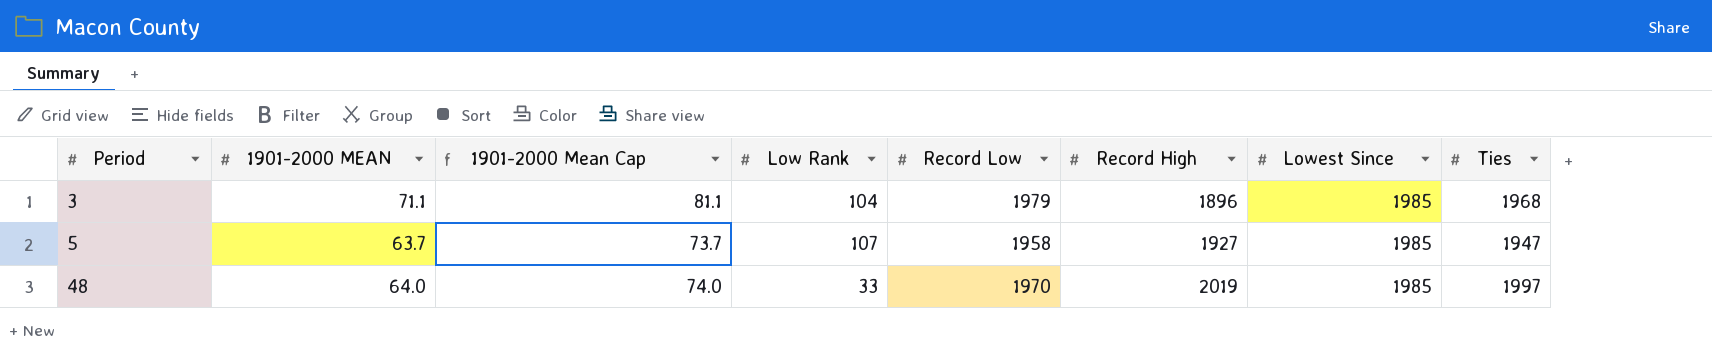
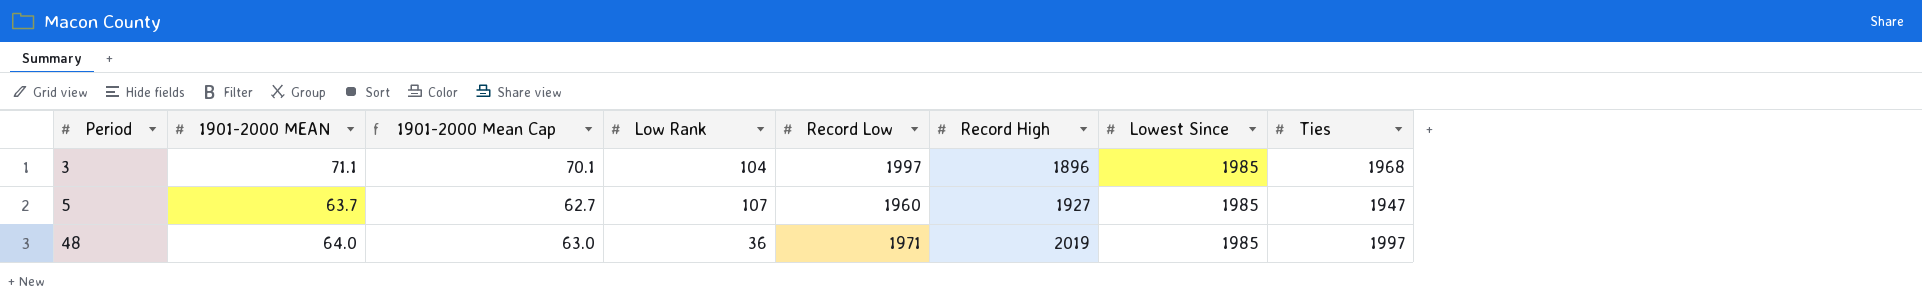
column 1901-2000 Mean Cap | formula: [1901-2000 MEAN] + 10 -> [1901-2000 MEAN] - 1
3 | Record Low: 1979 -> 1997
5 | Record Low: 1958 -> 1960
48 | Low Rank: 33 -> 36
48 | Record Low: 1970 -> 1971

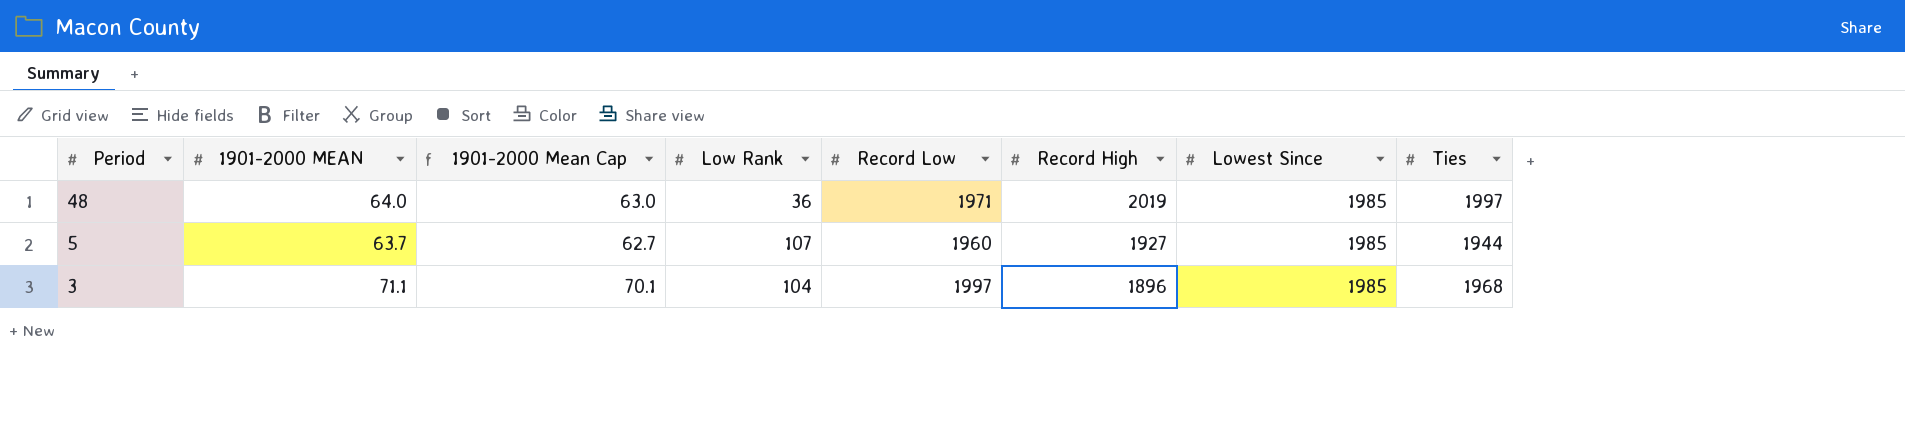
row order: Period ascending -> Period descending
5 | Ties: 1947 -> 1944

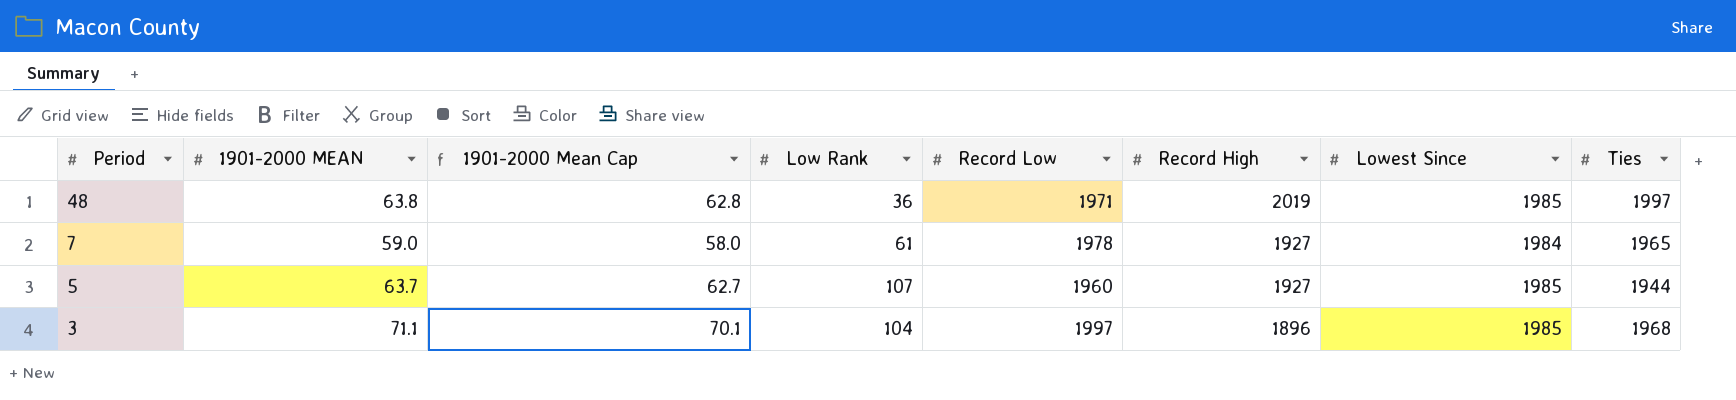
48 | 1901-2000 MEAN: 64.0 -> 63.8
48 | 1901-2000 Mean Cap: 63.0 -> 62.8
row 7: none -> 59.0 | 58.0 | 61 | 1978 | 1927 | 1984 | 1965

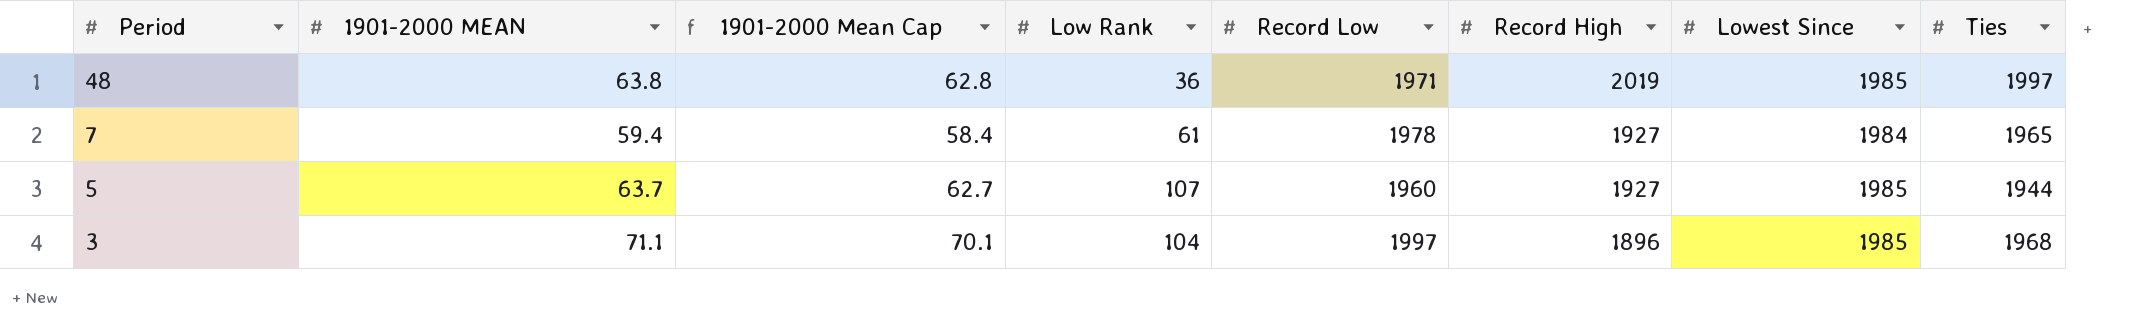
7 | 1901-2000 MEAN: 59.0 -> 59.4
7 | 1901-2000 Mean Cap: 58.0 -> 58.4

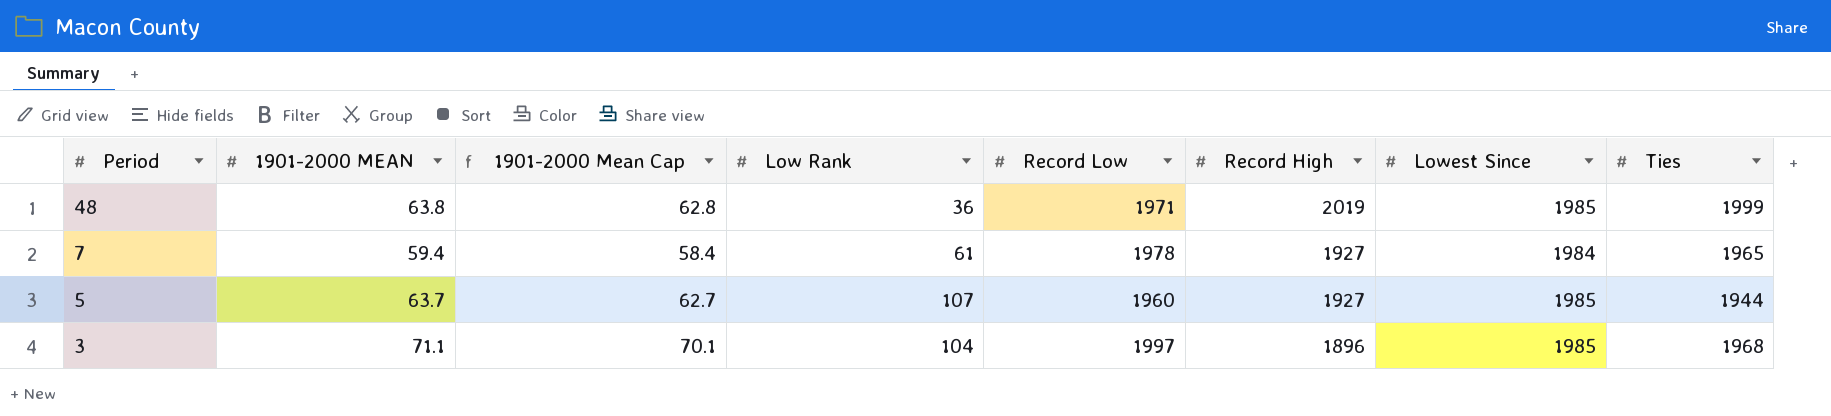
48 | Ties: 1997 -> 1999

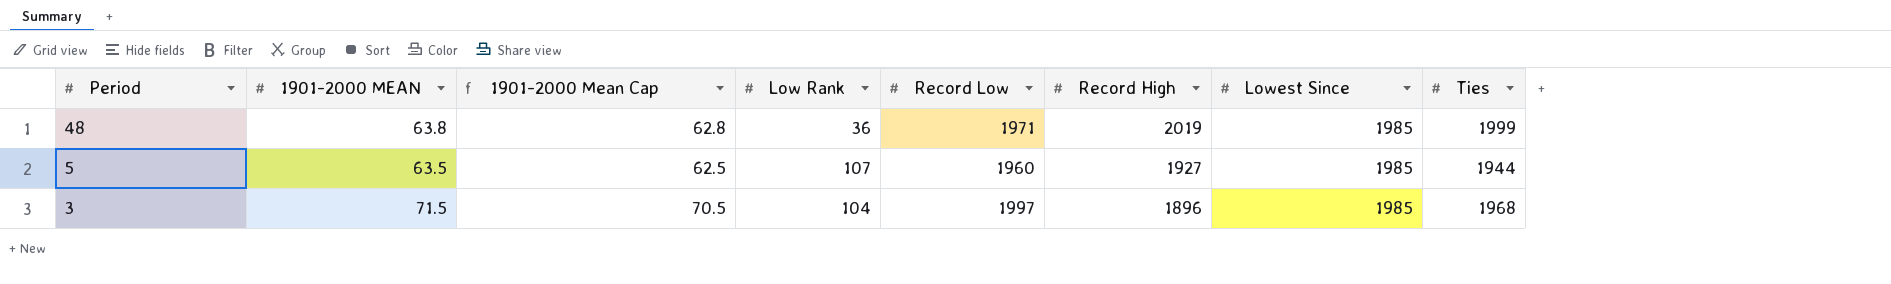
row 7: 59.4 | 58.4 | 61 | 1978 | 1927 | 1984 | 1965 -> none
5 | 1901-2000 MEAN: 63.7 -> 63.5
5 | 1901-2000 Mean Cap: 62.7 -> 62.5
3 | 1901-2000 MEAN: 71.1 -> 71.5
3 | 1901-2000 Mean Cap: 70.1 -> 70.5

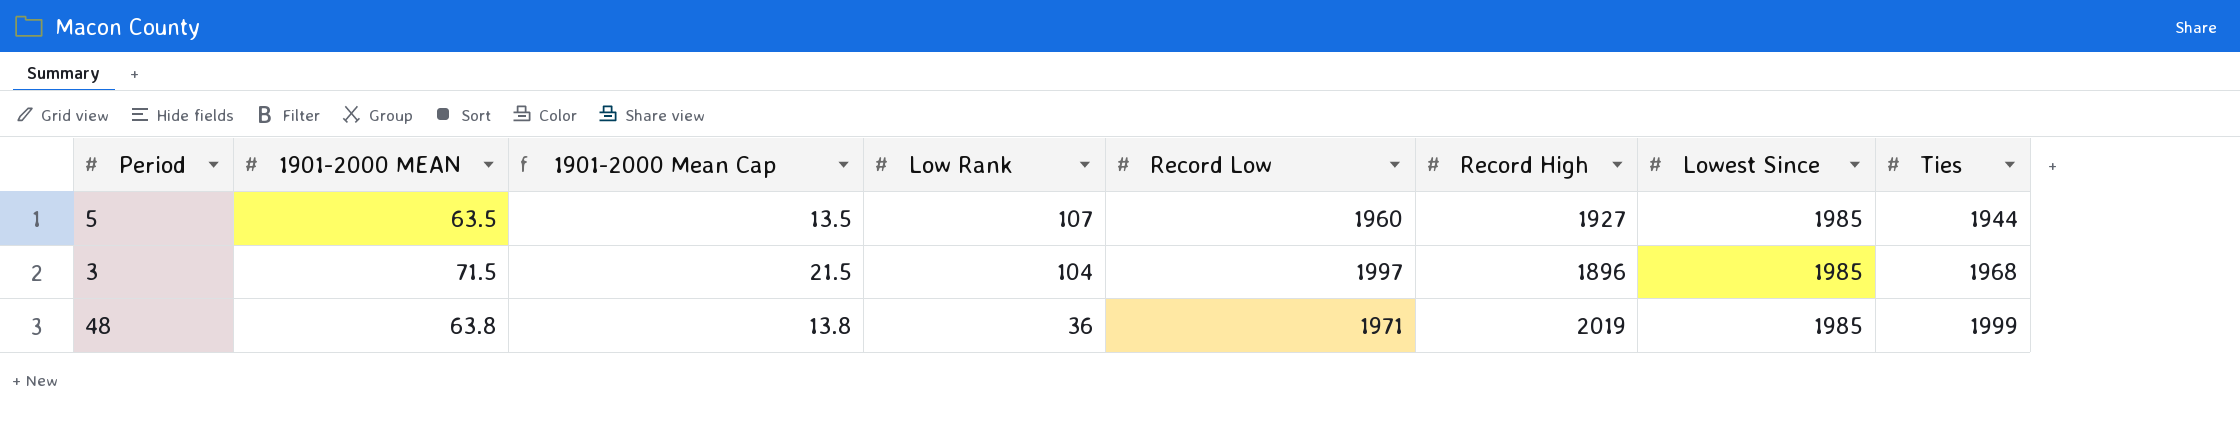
row order: Period descending -> Low Rank descending
column 1901-2000 Mean Cap | formula: [1901-2000 MEAN] - 1 -> [1901-2000 MEAN] - 50

